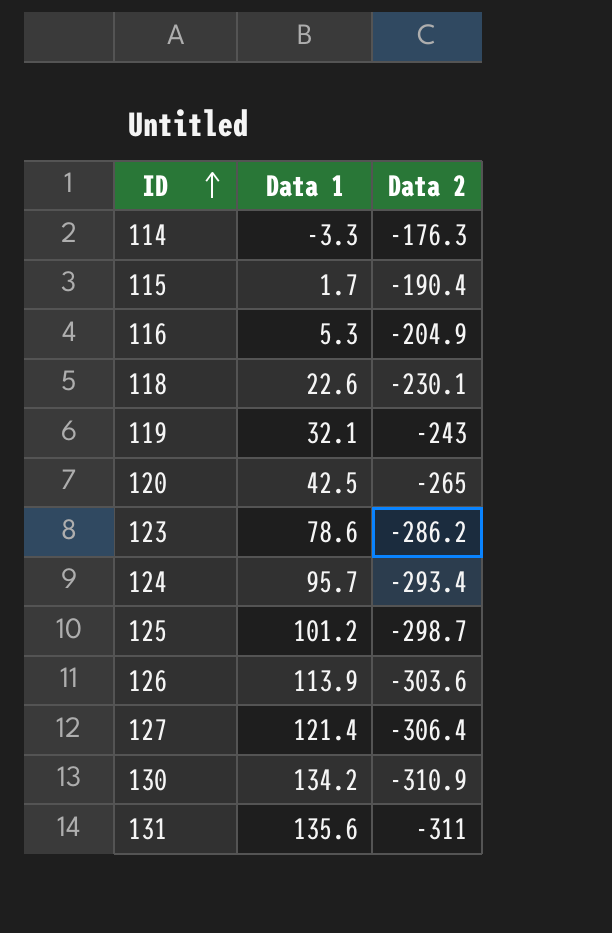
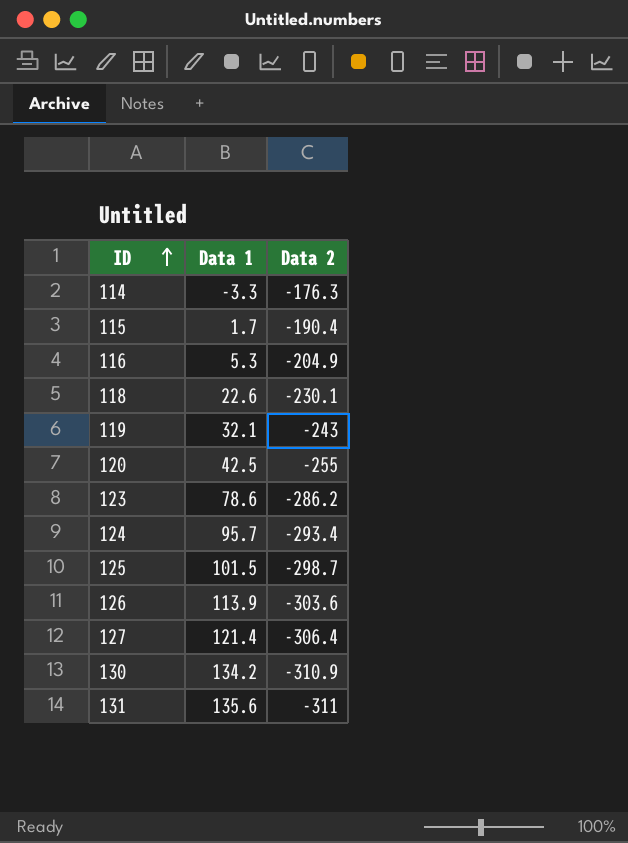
120 | Data 2: -265 -> -255
125 | Data 1: 101.2 -> 101.5

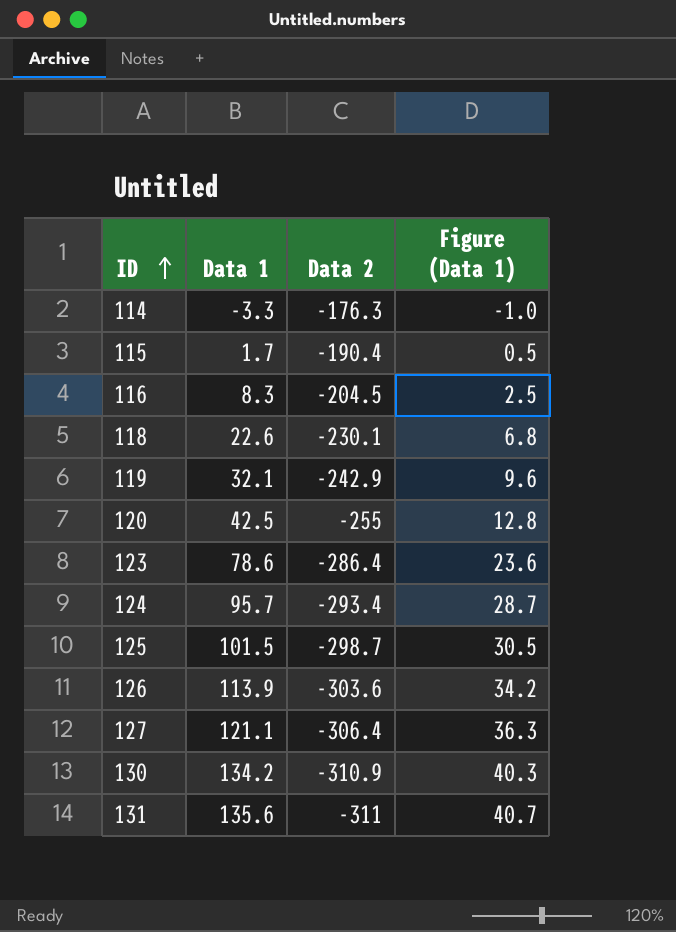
column Figure (Data 1) | formula: none -> [Data 1] * 0.3
116 | Data 1: 5.3 -> 8.3
116 | Data 2: -204.9 -> -204.5
119 | Data 2: -243 -> -242.9
123 | Data 2: -286.2 -> -286.4
127 | Data 1: 121.4 -> 121.1

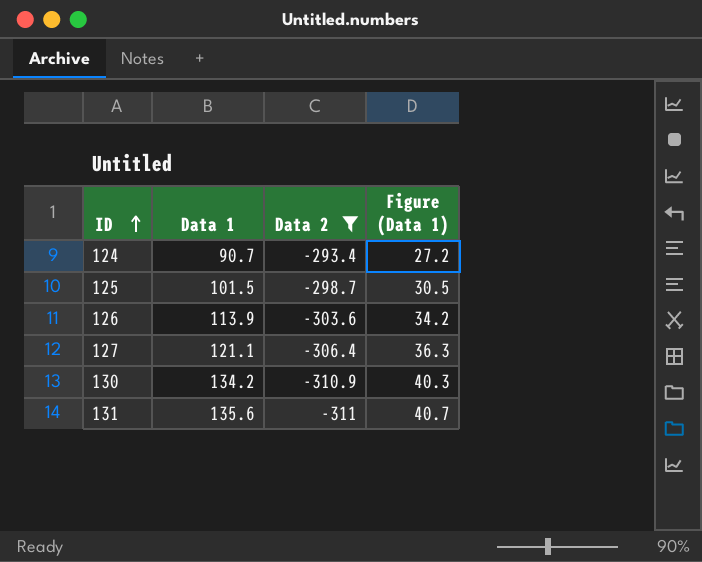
filter: none -> Data 2 <= -293.4
124 | Data 1: 95.7 -> 90.7
124 | Figure (Data 1): 28.7 -> 27.2

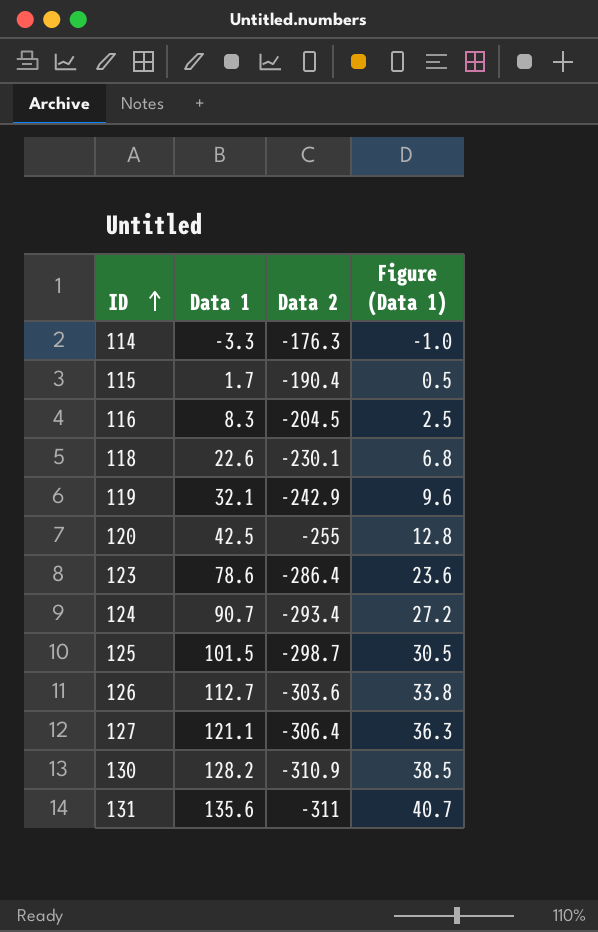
filter: Data 2 <= -293.4 -> none
126 | Data 1: 113.9 -> 112.7
126 | Figure (Data 1): 34.2 -> 33.8
130 | Data 1: 134.2 -> 128.2
130 | Figure (Data 1): 40.3 -> 38.5

